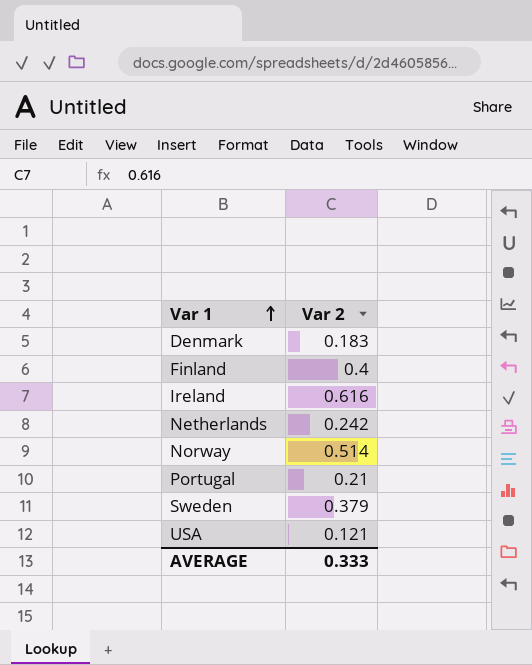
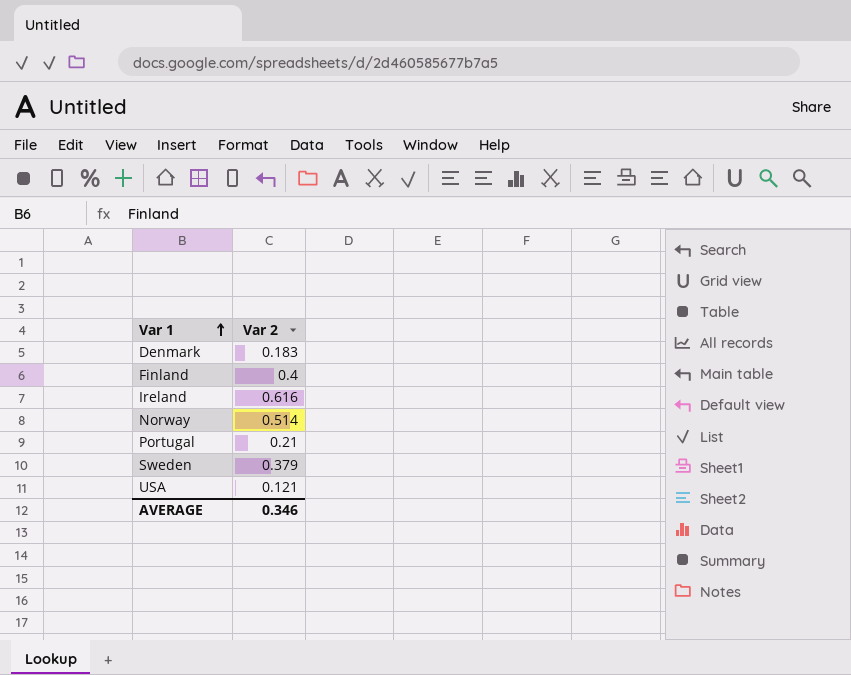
row Netherlands: 0.242 -> none
AVERAGE | Var 2: 0.333 -> 0.346

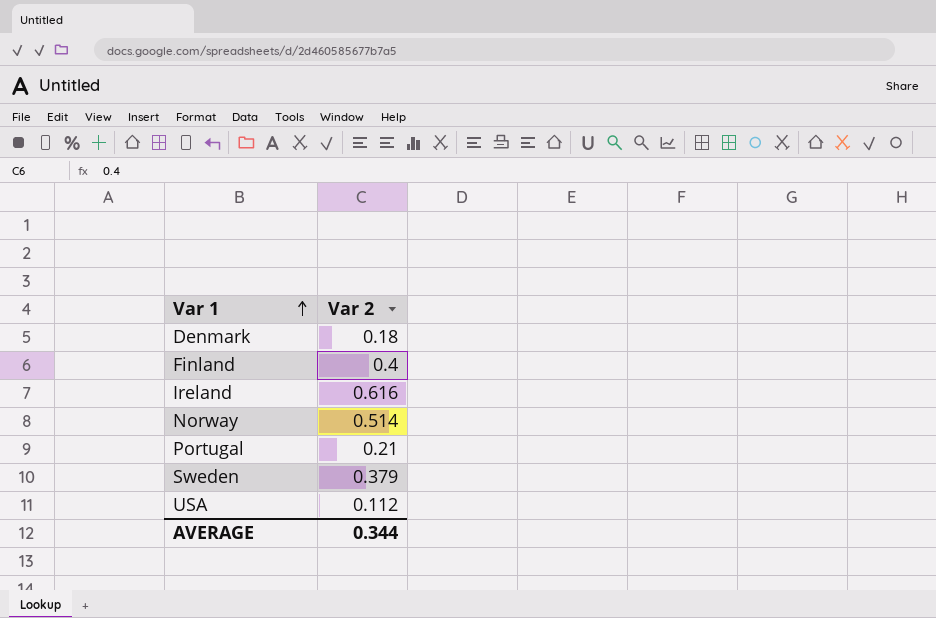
Denmark | Var 2: 0.183 -> 0.18
USA | Var 2: 0.121 -> 0.112
AVERAGE | Var 2: 0.346 -> 0.344

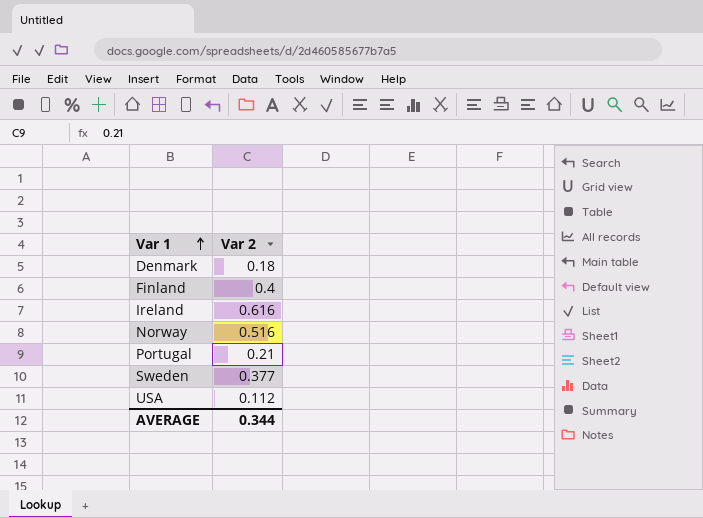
Norway | Var 2: 0.514 -> 0.516
Sweden | Var 2: 0.379 -> 0.377

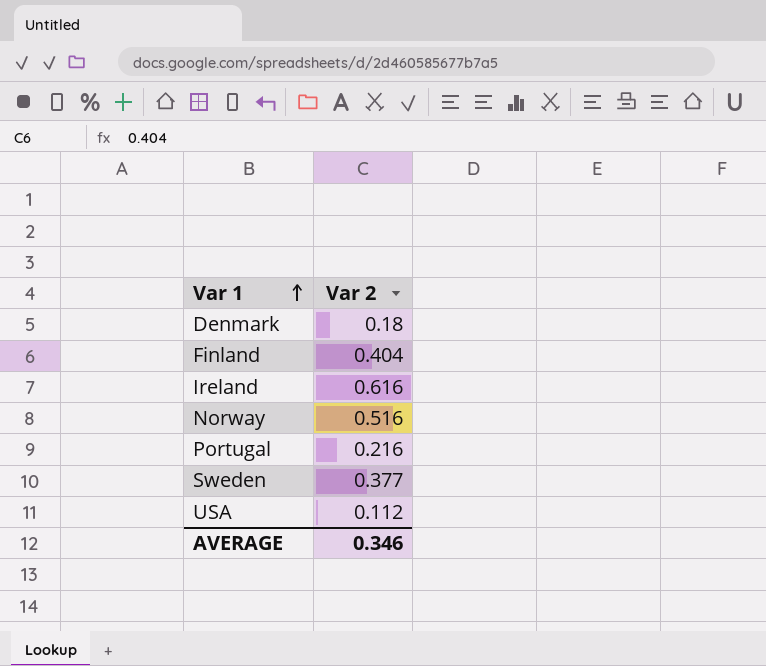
Finland | Var 2: 0.4 -> 0.404
Portugal | Var 2: 0.21 -> 0.216
AVERAGE | Var 2: 0.344 -> 0.346

